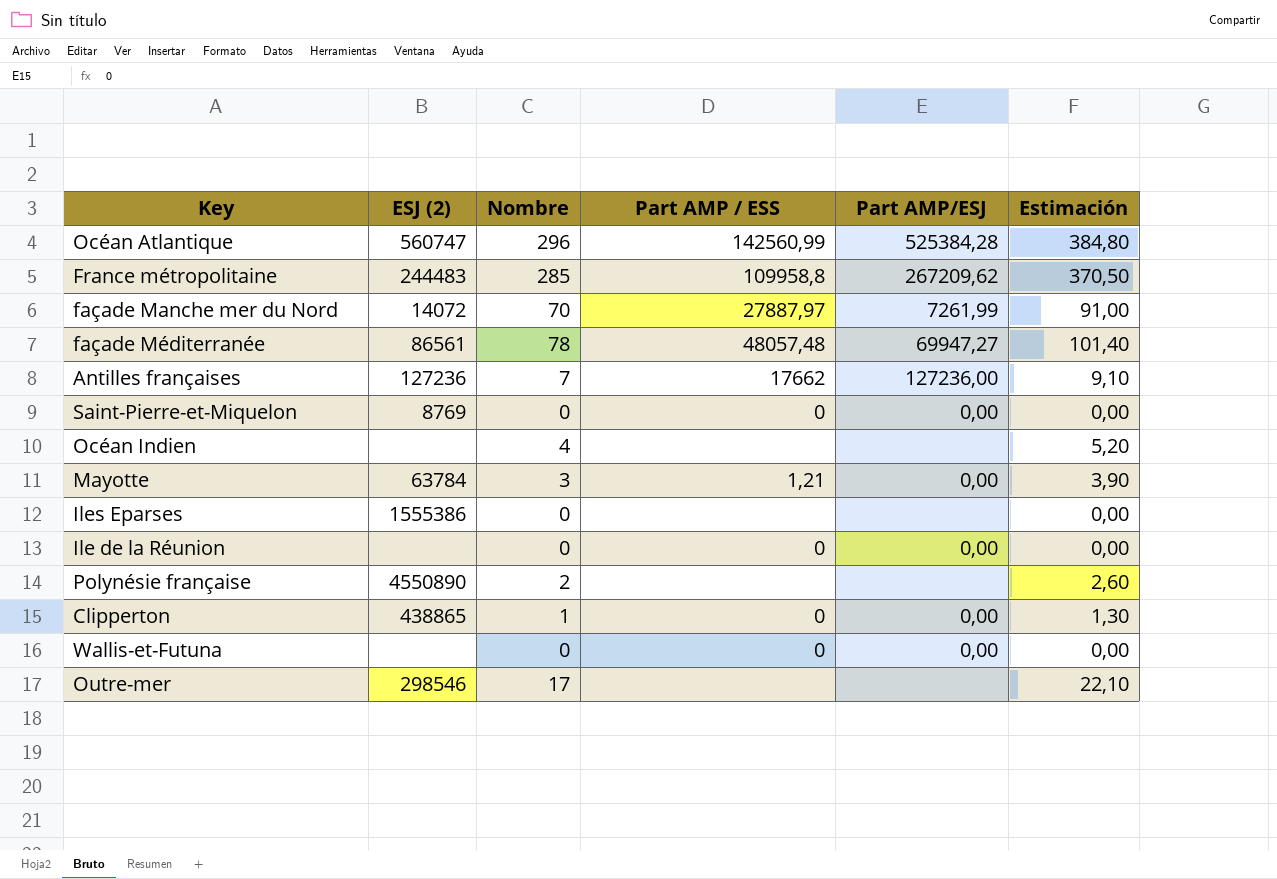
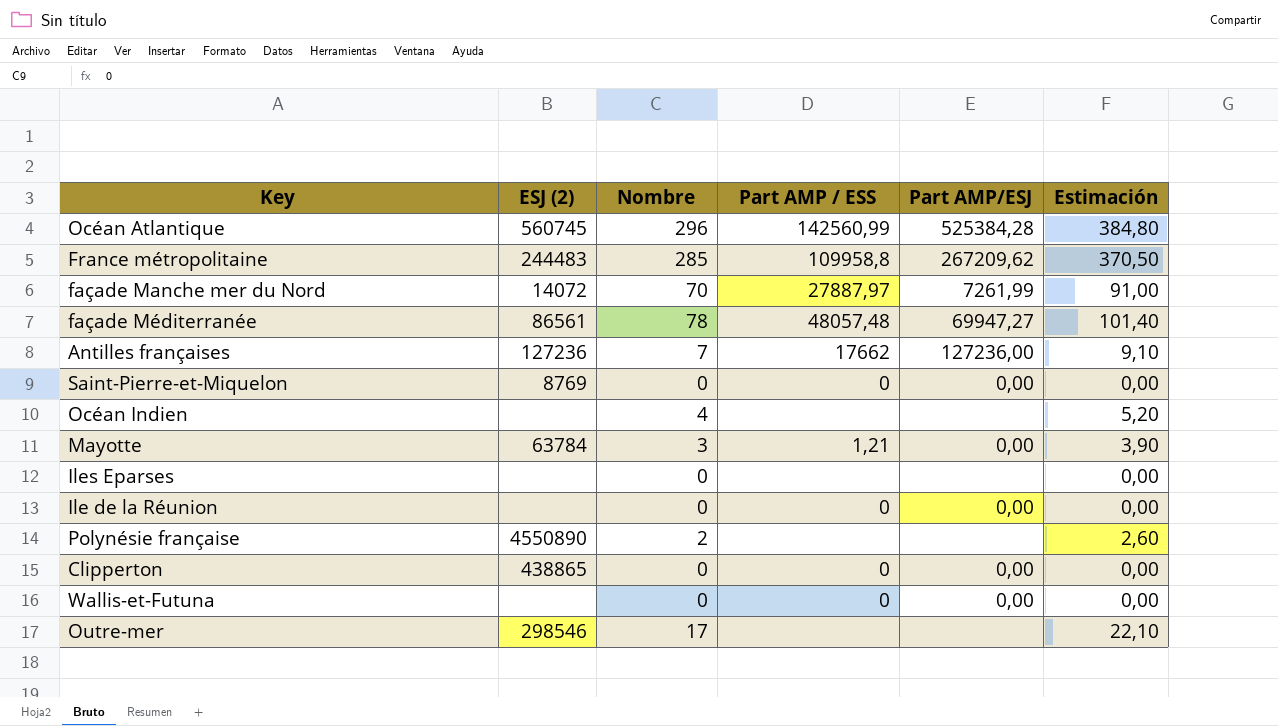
Océan Atlantique | ESJ (2): 560747 -> 560745
Iles Eparses | ESJ (2): 1555386 -> none
Clipperton | Nombre: 1 -> 0
Clipperton | Estimación: 1,30 -> 0,00

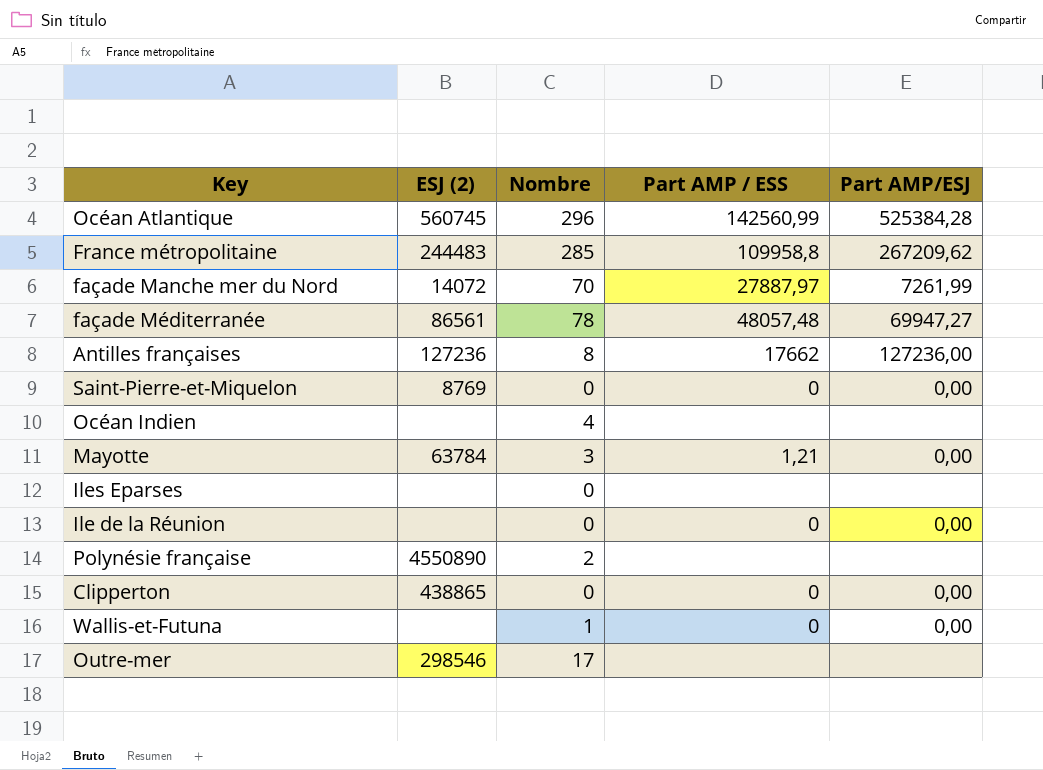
column Estimación | formula: [Nombre] * 1,3 -> none
Antilles françaises | Nombre: 7 -> 8
Wallis-et-Futuna | Nombre: 0 -> 1

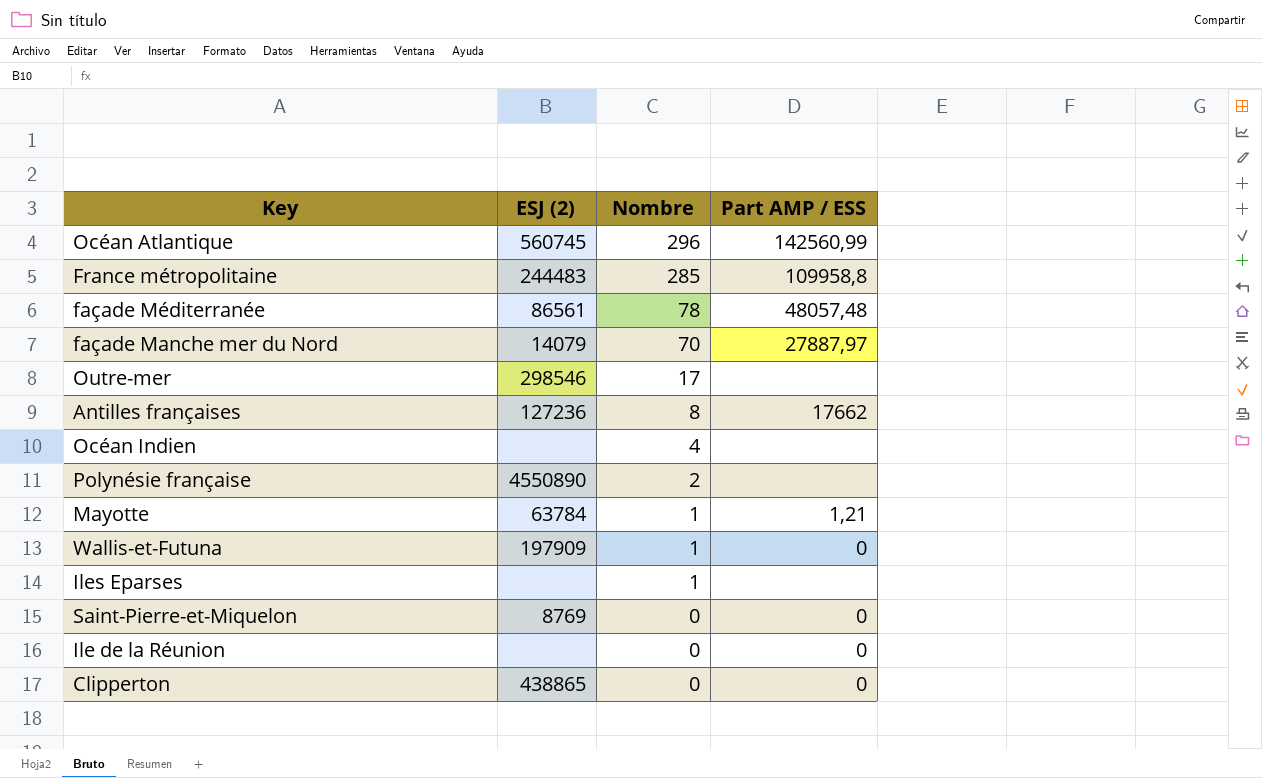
row order: none -> Nombre descending
column Part AMP/ESJ | position: 5 -> none
façade Manche mer du Nord | ESJ (2): 14072 -> 14079
Mayotte | Nombre: 3 -> 1
Wallis-et-Futuna | ESJ (2): none -> 197909
Iles Eparses | Nombre: 0 -> 1

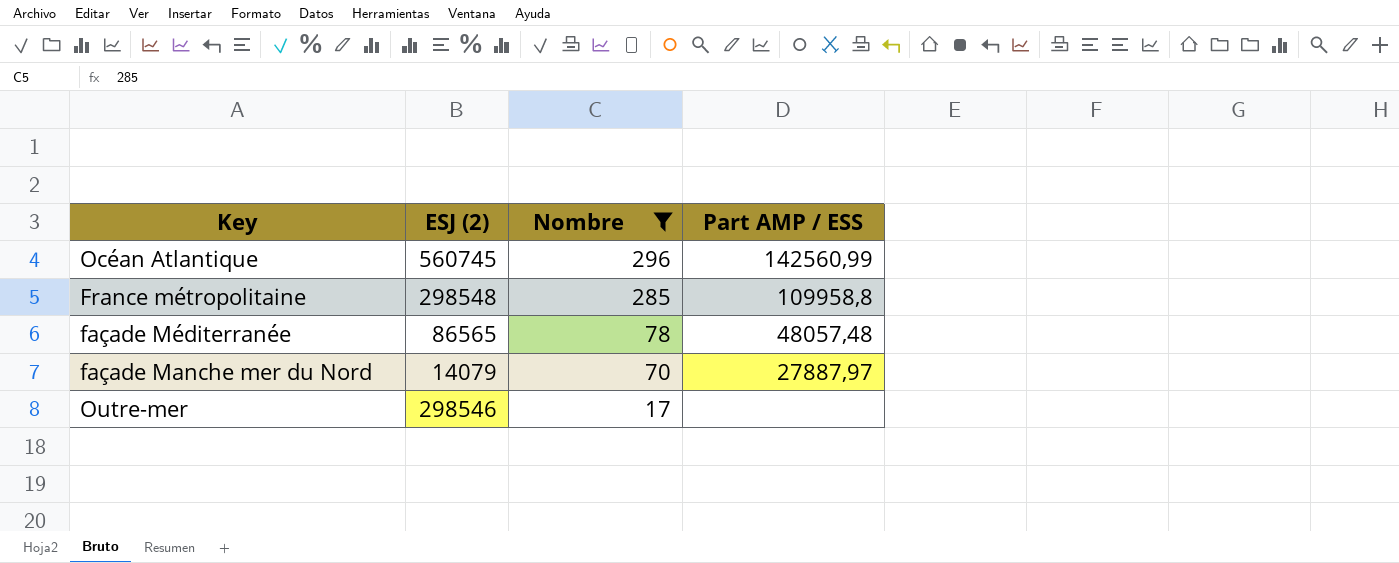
filter: none -> Nombre >= 17
France métropolitaine | ESJ (2): 244483 -> 298548
façade Méditerranée | ESJ (2): 86561 -> 86565

